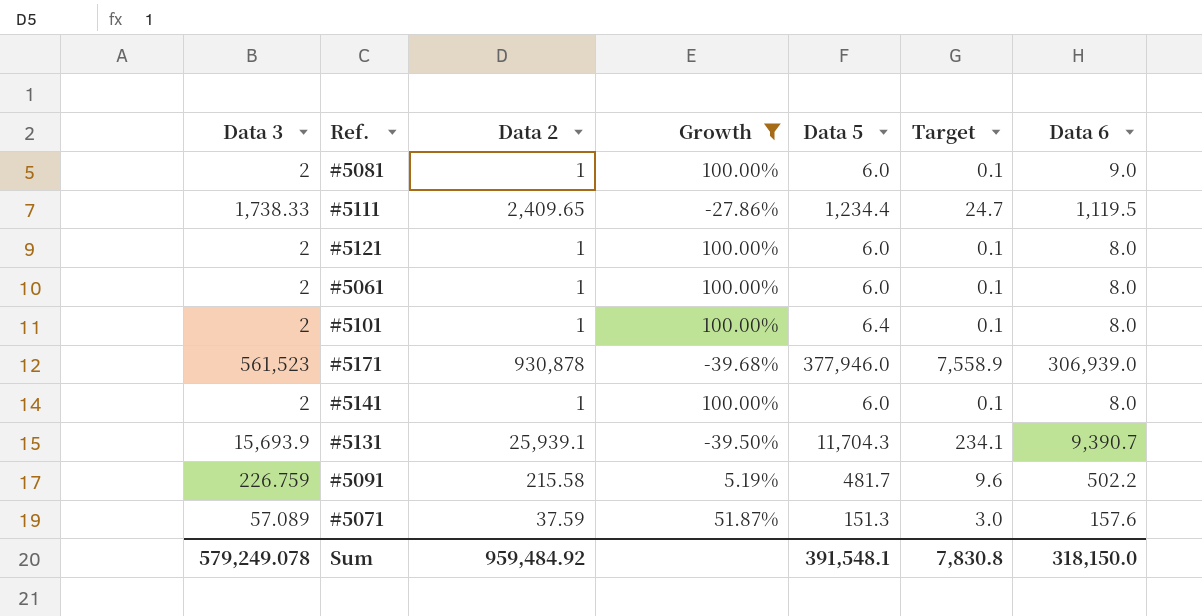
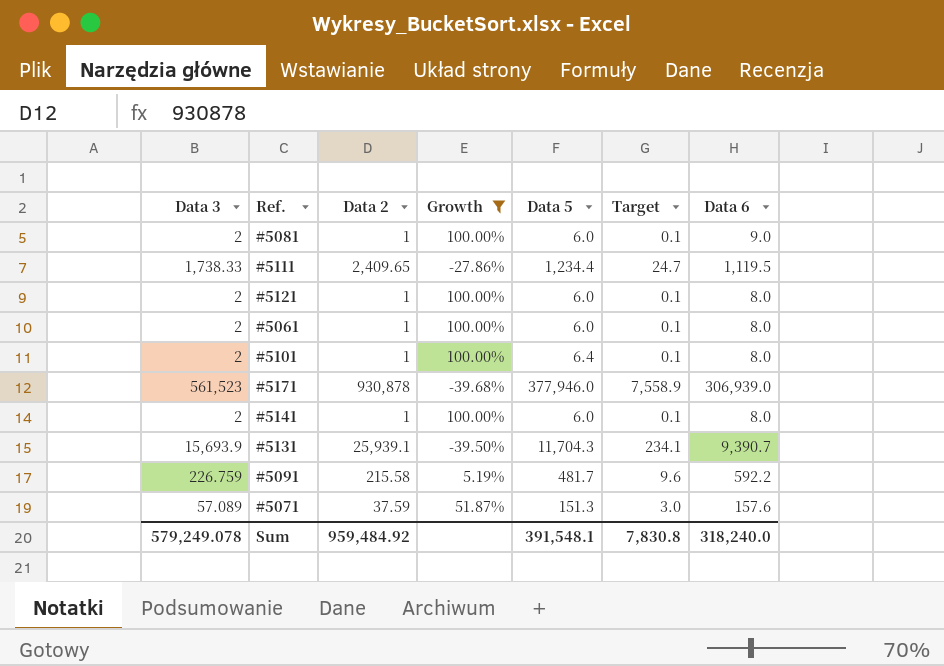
#5091 | Data 6: 502.2 -> 592.2
Sum | Data 6: 318,150.0 -> 318,240.0

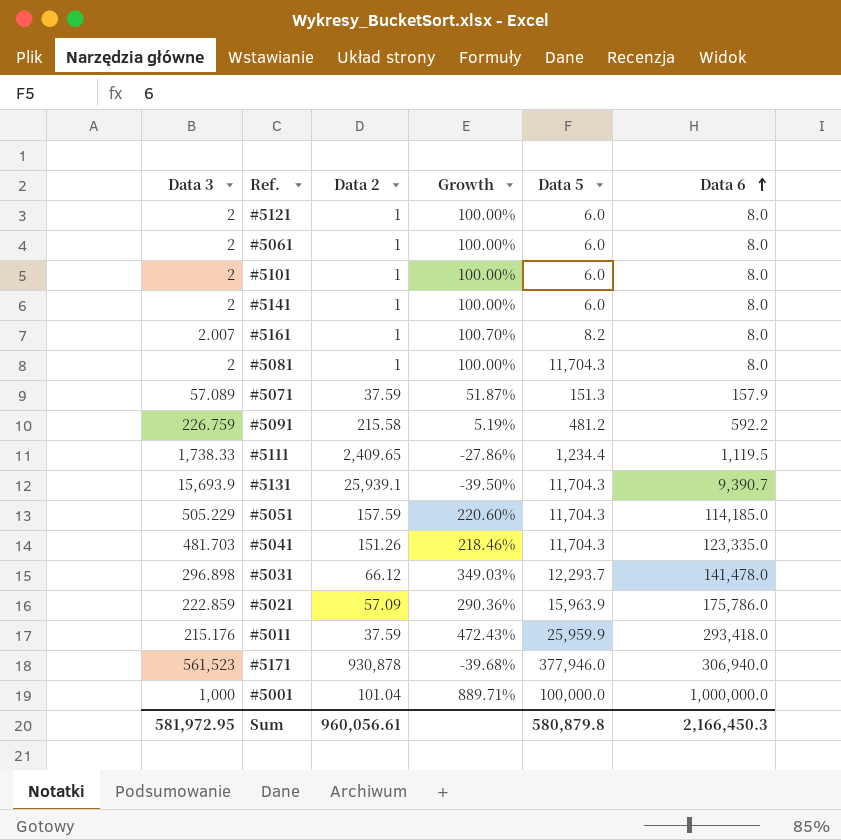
filter: Growth <= 100.00% -> none
row order: none -> Data 6 ascending
column Target | formula: [Data 5] * 0.02 -> none
#5101 | Data 5: 6.4 -> 6.0
#5081 | Data 5: 6.0 -> 11,704.3
#5081 | Data 6: 9.0 -> 8.0
#5071 | Data 6: 157.6 -> 157.9
#5091 | Data 5: 481.7 -> 481.2
#5171 | Data 6: 306,939.0 -> 306,940.0
Sum | Data 3: 579,249.078 -> 581,972.95
Sum | Data 2: 959,484.92 -> 960,056.61
Sum | Data 5: 391,548.1 -> 580,879.8
Sum | Data 6: 318,240.0 -> 2,166,450.3

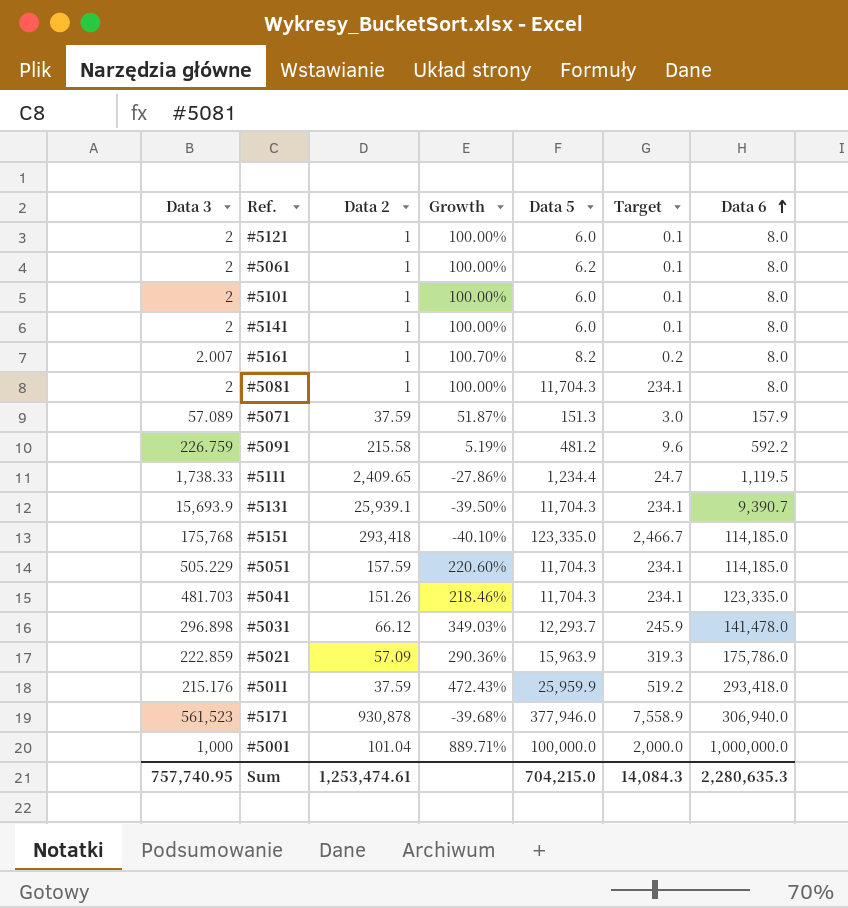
column Target | formula: none -> [Data 5] * 0.02
#5061 | Data 5: 6.0 -> 6.2
row #5151: none -> 175,768 | 293,418 | -40.10% | 123,335.0 | 2,466.7 | 114,185.0
Sum | Data 3: 581,972.95 -> 757,740.95
Sum | Data 2: 960,056.61 -> 1,253,474.61
Sum | Data 5: 580,879.8 -> 704,215.0
Sum | Data 6: 2,166,450.3 -> 2,280,635.3

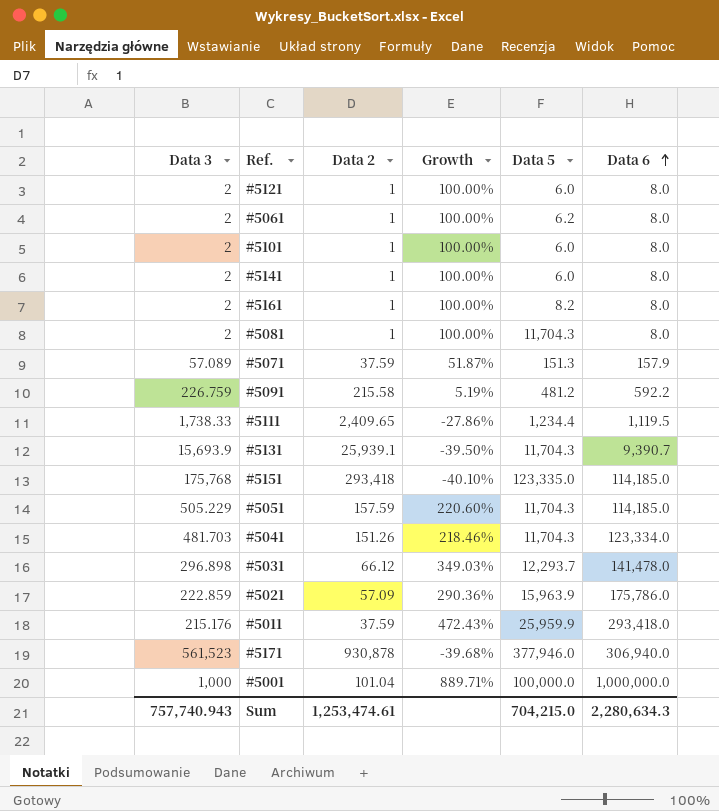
column Target | formula: [Data 5] * 0.02 -> none
#5161 | Data 3: 2.007 -> 2
#5161 | Growth: 100.70% -> 100.00%
#5041 | Data 6: 123,335.0 -> 123,334.0
Sum | Data 3: 757,740.95 -> 757,740.943
Sum | Data 6: 2,280,635.3 -> 2,280,634.3

